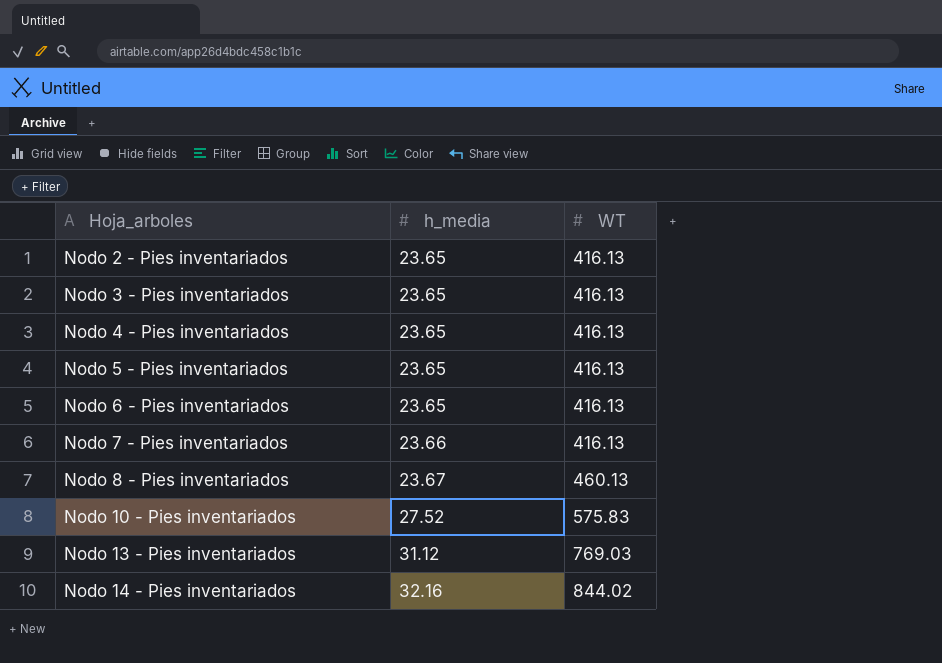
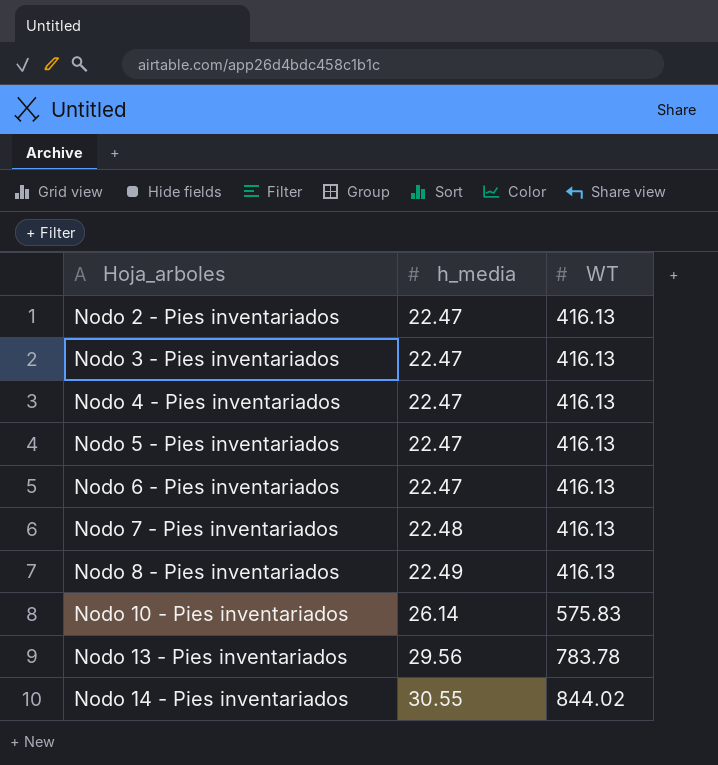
Nodo 2 - Pies inventariados | h_media: 23.65 -> 22.47
Nodo 3 - Pies inventariados | h_media: 23.65 -> 22.47
Nodo 4 - Pies inventariados | h_media: 23.65 -> 22.47
Nodo 5 - Pies inventariados | h_media: 23.65 -> 22.47
Nodo 6 - Pies inventariados | h_media: 23.65 -> 22.47
Nodo 7 - Pies inventariados | h_media: 23.66 -> 22.48
Nodo 8 - Pies inventariados | h_media: 23.67 -> 22.49
Nodo 8 - Pies inventariados | WT: 460.13 -> 416.13
Nodo 10 - Pies inventariados | h_media: 27.52 -> 26.14
Nodo 13 - Pies inventariados | h_media: 31.12 -> 29.56
Nodo 13 - Pies inventariados | WT: 769.03 -> 783.78
Nodo 14 - Pies inventariados | h_media: 32.16 -> 30.55

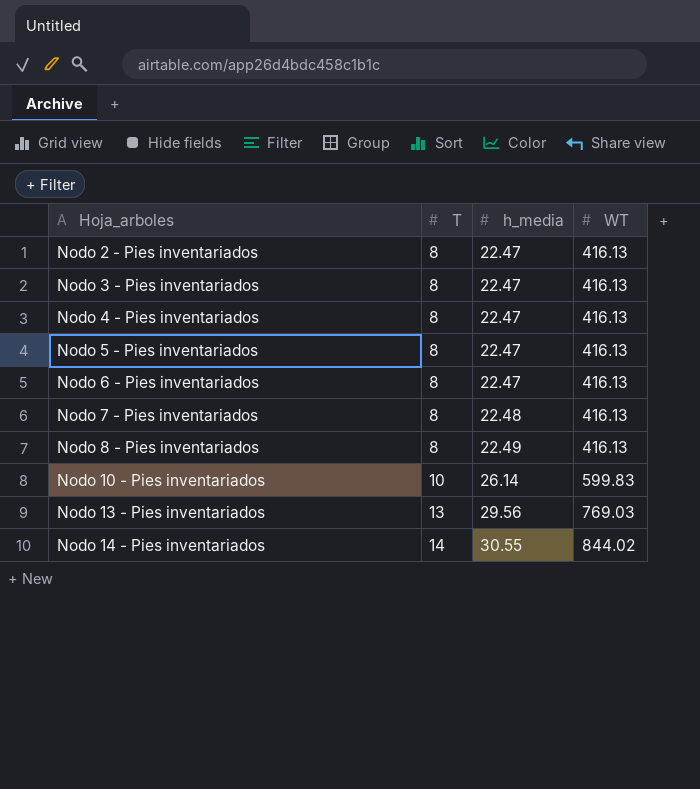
column T | position: none -> 2
Nodo 10 - Pies inventariados | WT: 575.83 -> 599.83
Nodo 13 - Pies inventariados | WT: 783.78 -> 769.03

